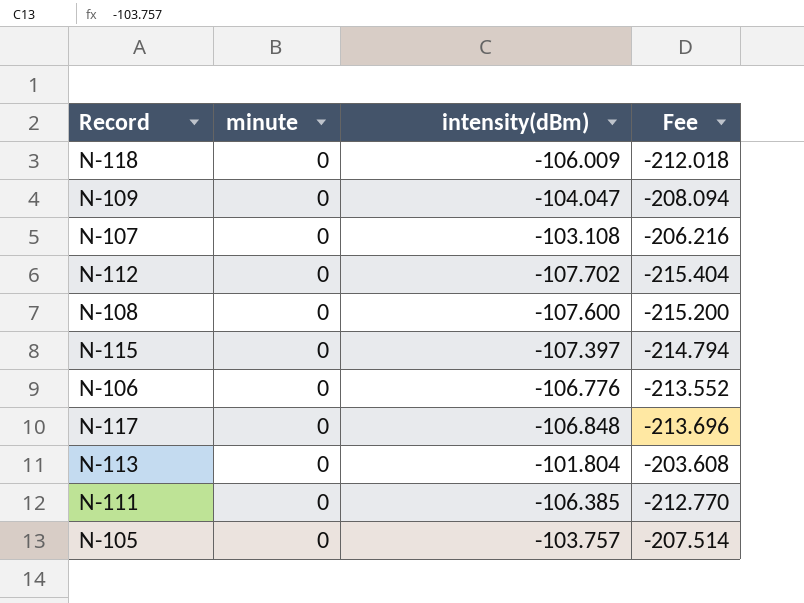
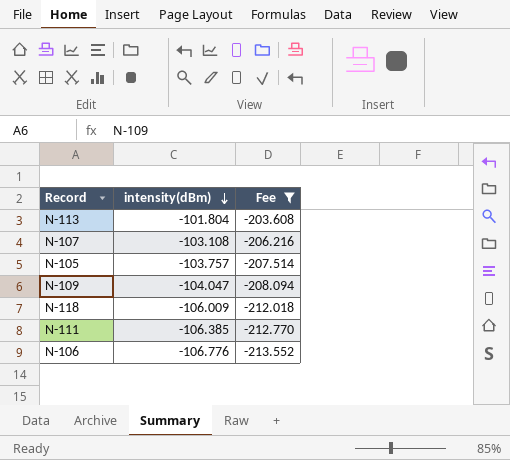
filter: none -> Fee >= -213.552
row order: none -> intensity(dBm) descending
column minute | position: 2 -> none

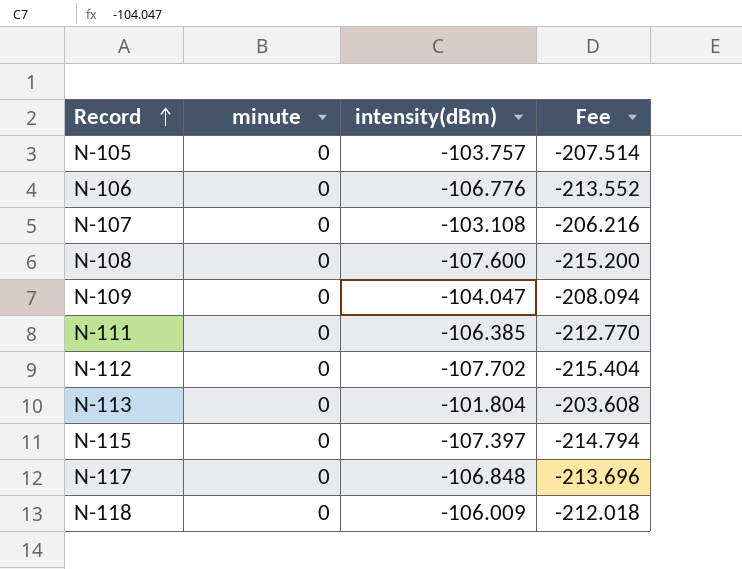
filter: Fee >= -213.552 -> none
row order: intensity(dBm) descending -> Record ascending
column minute | position: none -> 2

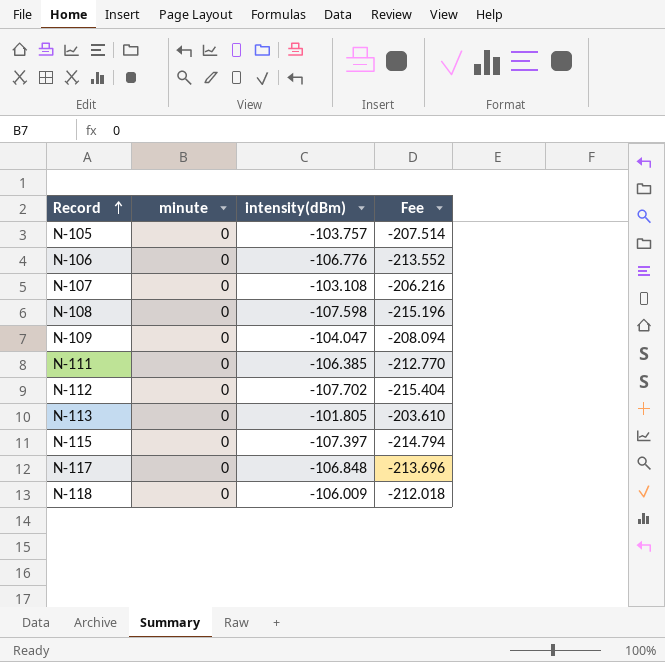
N-108 | intensity(dBm): -107.600 -> -107.598
N-108 | Fee: -215.200 -> -215.196
N-113 | intensity(dBm): -101.804 -> -101.805
N-113 | Fee: -203.608 -> -203.610

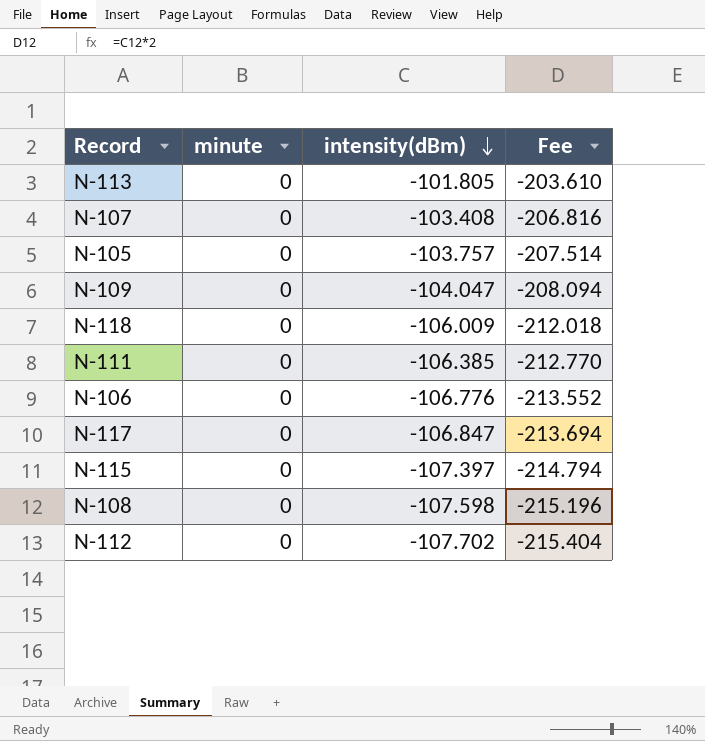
row order: Record ascending -> intensity(dBm) descending
N-107 | intensity(dBm): -103.108 -> -103.408
N-107 | Fee: -206.216 -> -206.816
N-117 | intensity(dBm): -106.848 -> -106.847
N-117 | Fee: -213.696 -> -213.694

